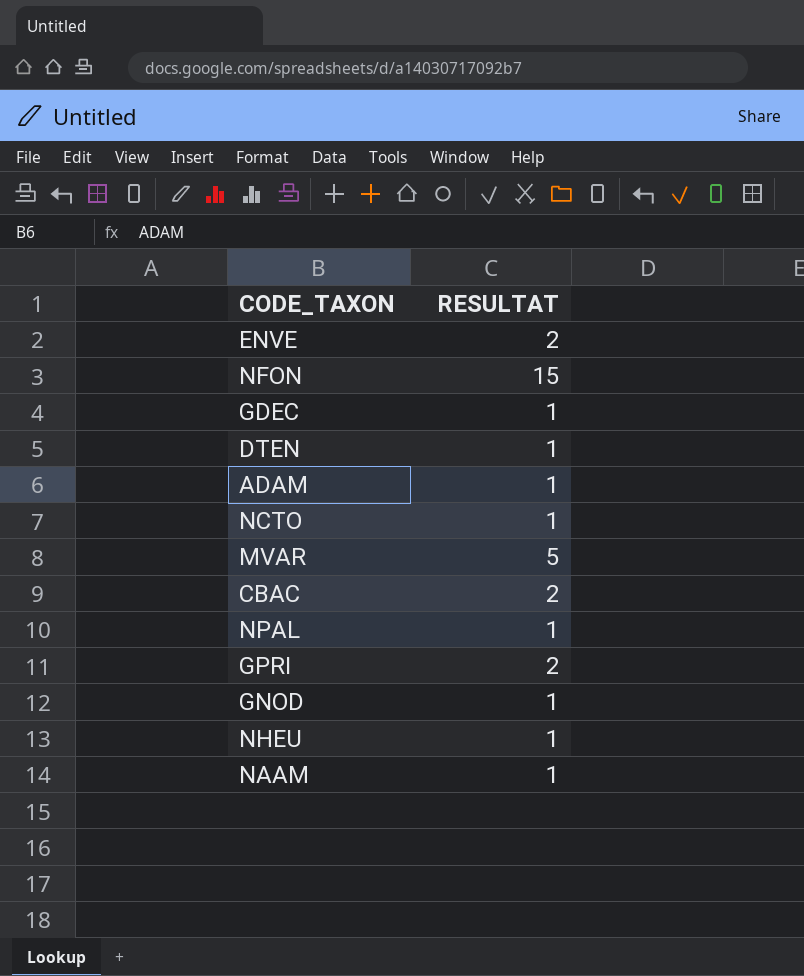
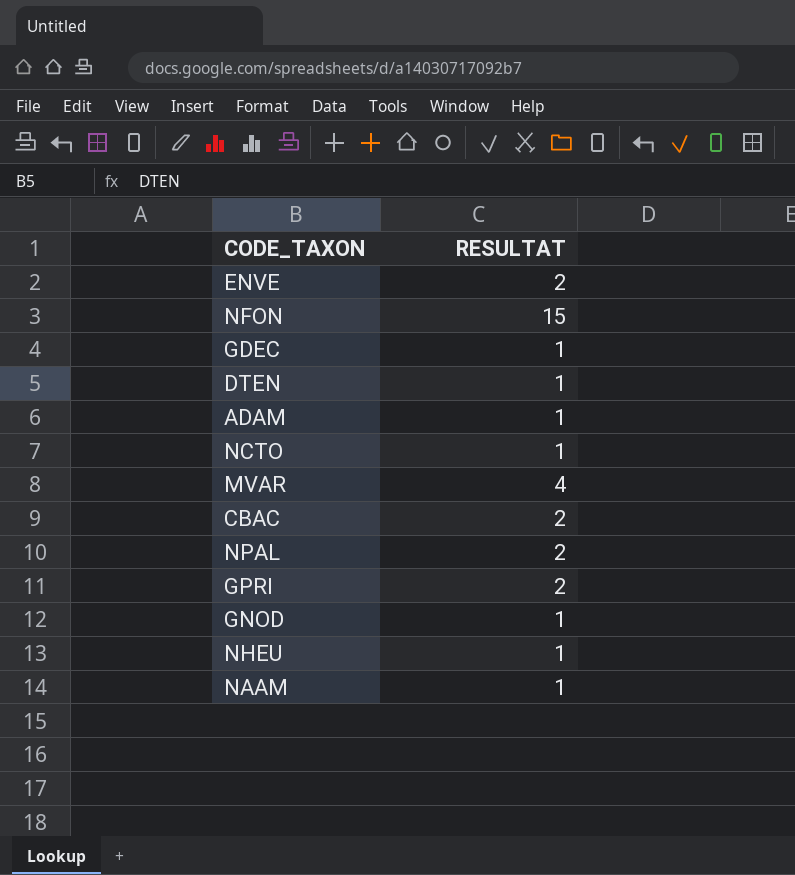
MVAR | RESULTAT: 5 -> 4
NPAL | RESULTAT: 1 -> 2

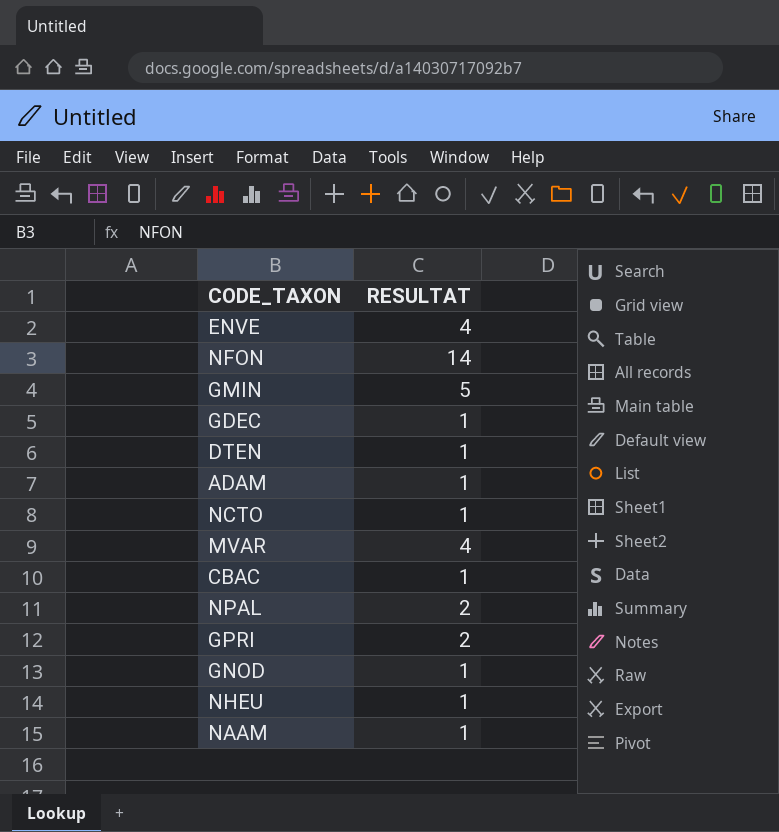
ENVE | RESULTAT: 2 -> 4
NFON | RESULTAT: 15 -> 14
row GMIN: none -> 5
CBAC | RESULTAT: 2 -> 1

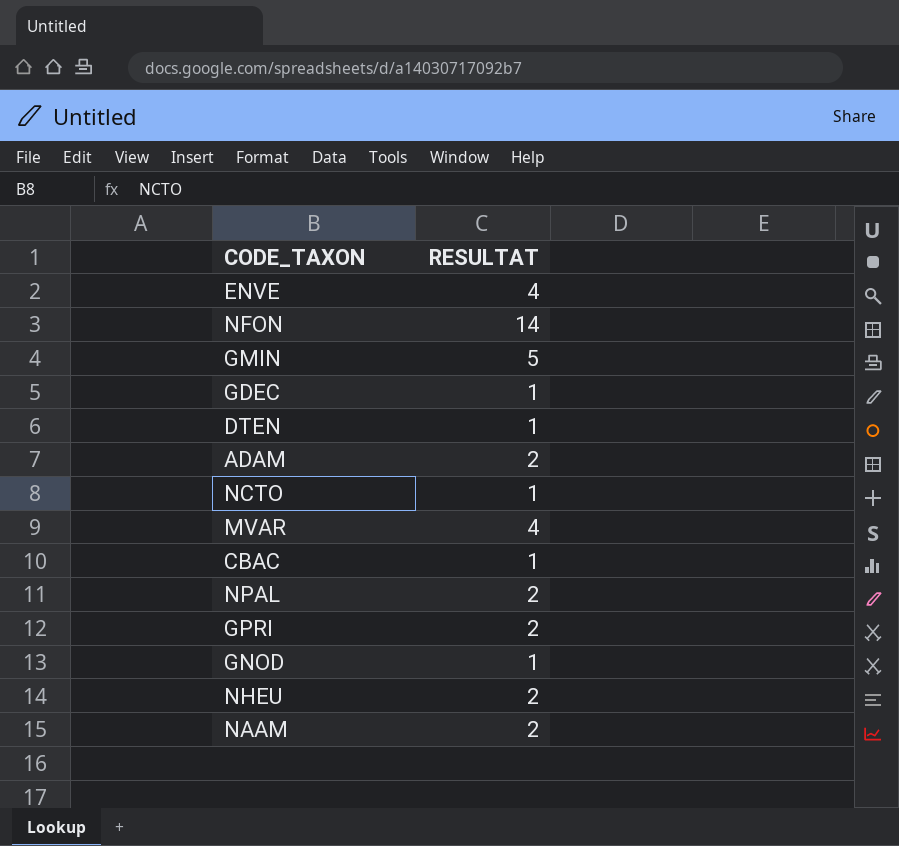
ADAM | RESULTAT: 1 -> 2
NHEU | RESULTAT: 1 -> 2
NAAM | RESULTAT: 1 -> 2

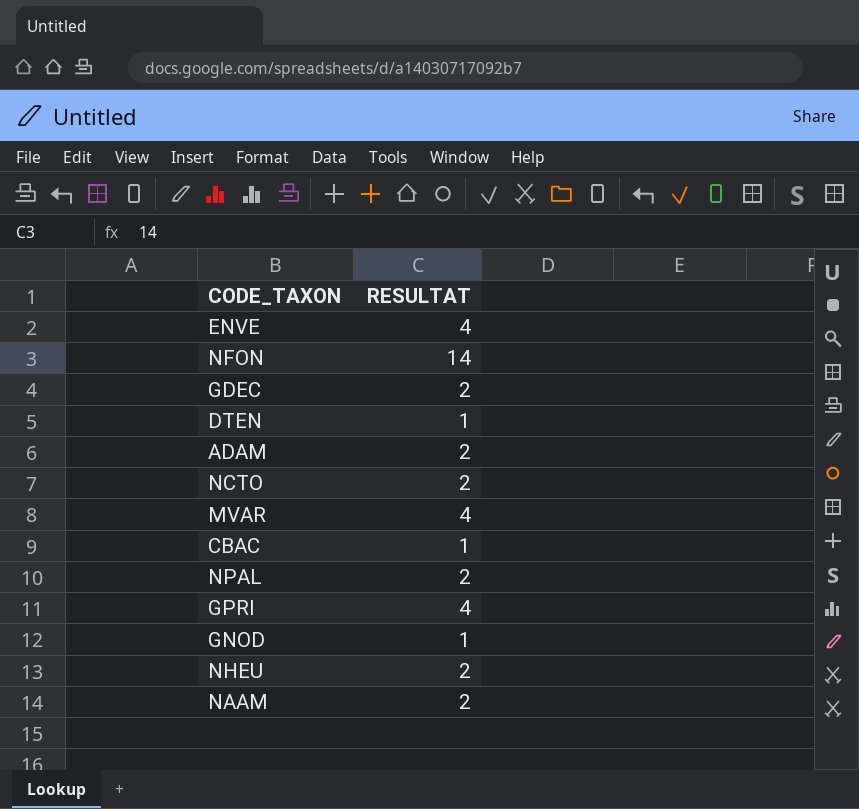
row GMIN: 5 -> none
GDEC | RESULTAT: 1 -> 2
NCTO | RESULTAT: 1 -> 2
GPRI | RESULTAT: 2 -> 4

